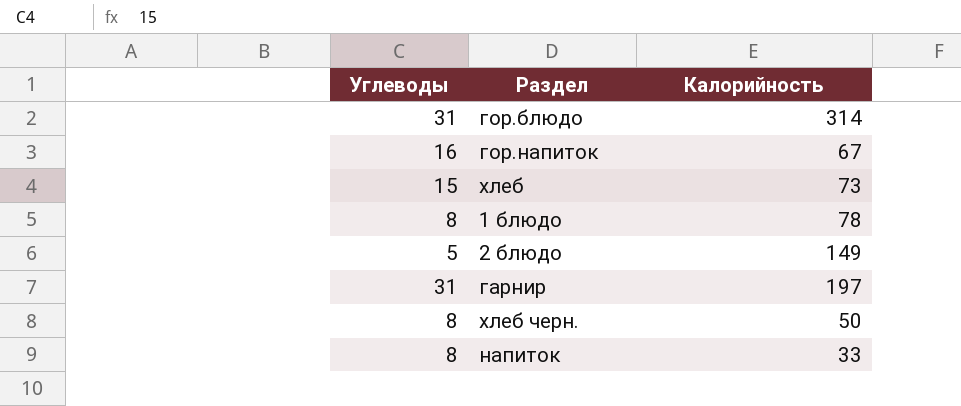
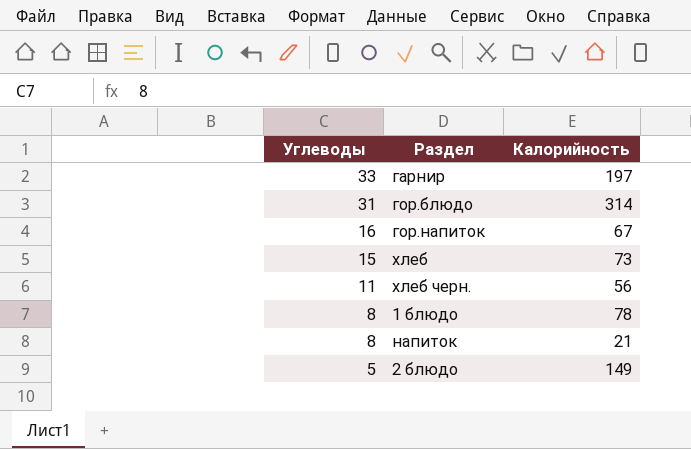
row order: none -> Углеводы descending
гарнир | Углеводы: 31 -> 33
хлеб черн. | Углеводы: 8 -> 11
хлеб черн. | Калорийность: 50 -> 56
напиток | Калорийность: 33 -> 21

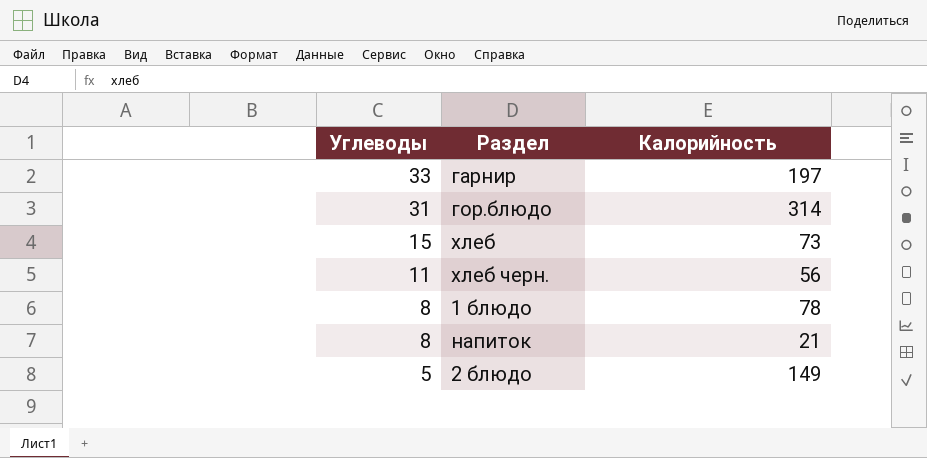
row гор.напиток: 16 | 67 -> none

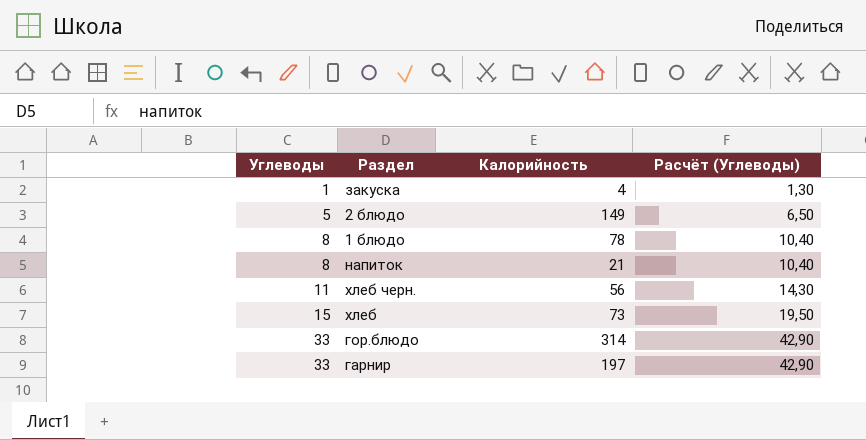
row order: Углеводы descending -> Углеводы ascending
column Расчёт (Углеводы) | formula: none -> [Углеводы] * 1,3
row закуска: none -> 1 | 4 | 1,30
гор.блюдо | Углеводы: 31 -> 33

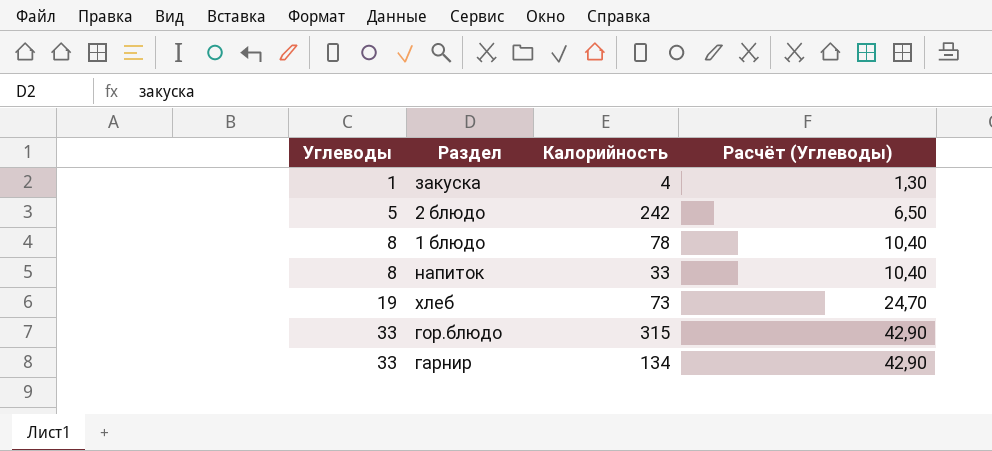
row хлеб черн.: 11 | 56 | 14,30 -> none
2 блюдо | Калорийность: 149 -> 242
напиток | Калорийность: 21 -> 33
хлеб | Углеводы: 15 -> 19
хлеб | Расчёт (Углеводы): 19,50 -> 24,70
гор.блюдо | Калорийность: 314 -> 315
гарнир | Калорийность: 197 -> 134

